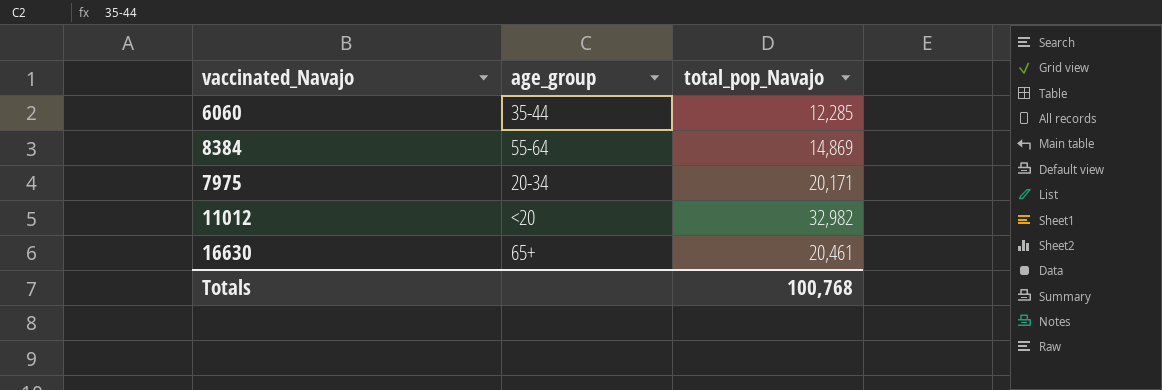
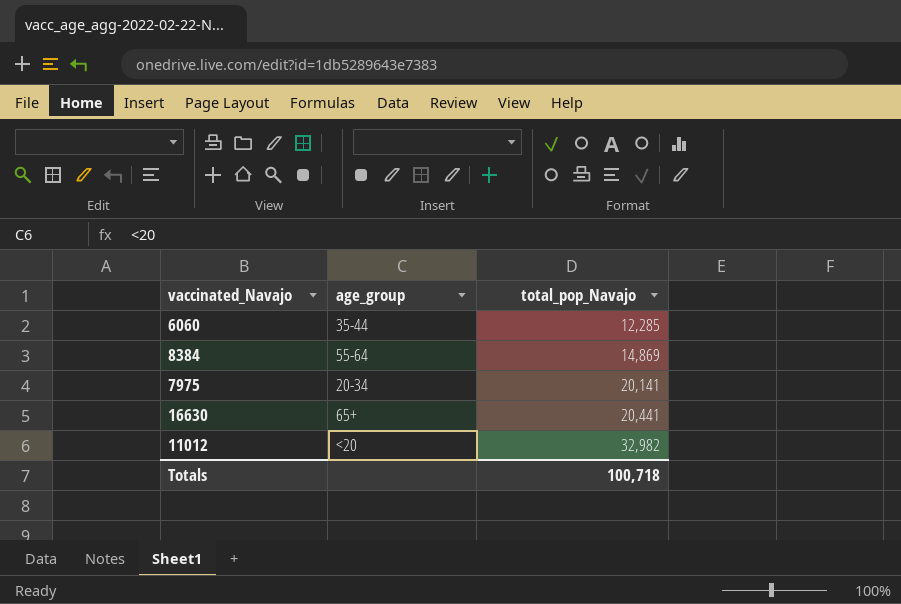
row order: none -> total_pop_Navajo ascending
7975 | total_pop_Navajo: 20,171 -> 20,141
16630 | total_pop_Navajo: 20,461 -> 20,441
Totals | total_pop_Navajo: 100,768 -> 100,718

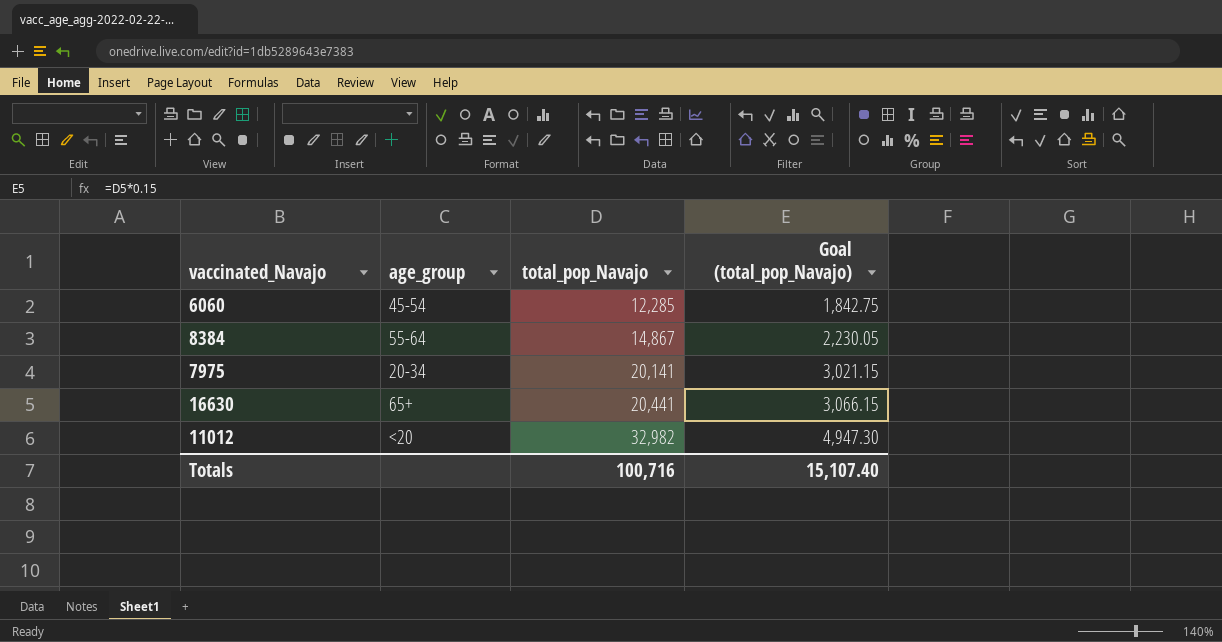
column Goal (total_pop_Navajo) | formula: none -> [total_pop_Navajo] * 0.15
6060 | age_group: 35-44 -> 45-54
8384 | total_pop_Navajo: 14,869 -> 14,867
Totals | total_pop_Navajo: 100,718 -> 100,716

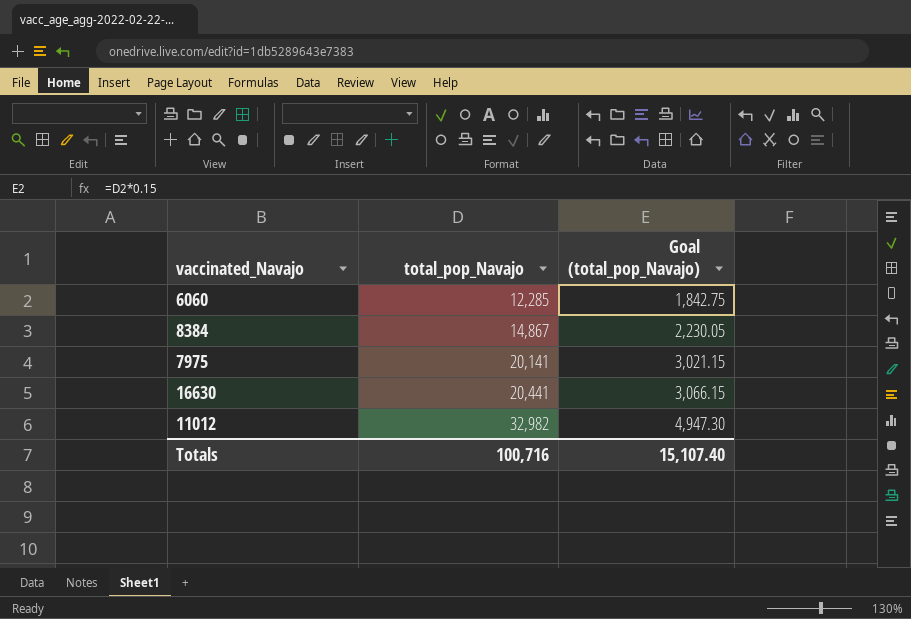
column age_group | position: 2 -> none

